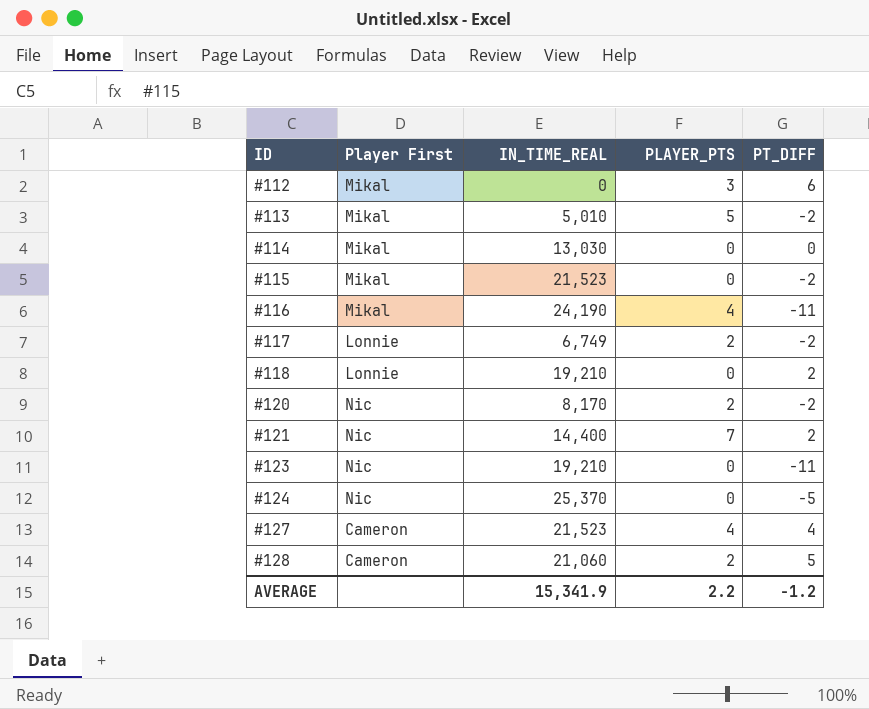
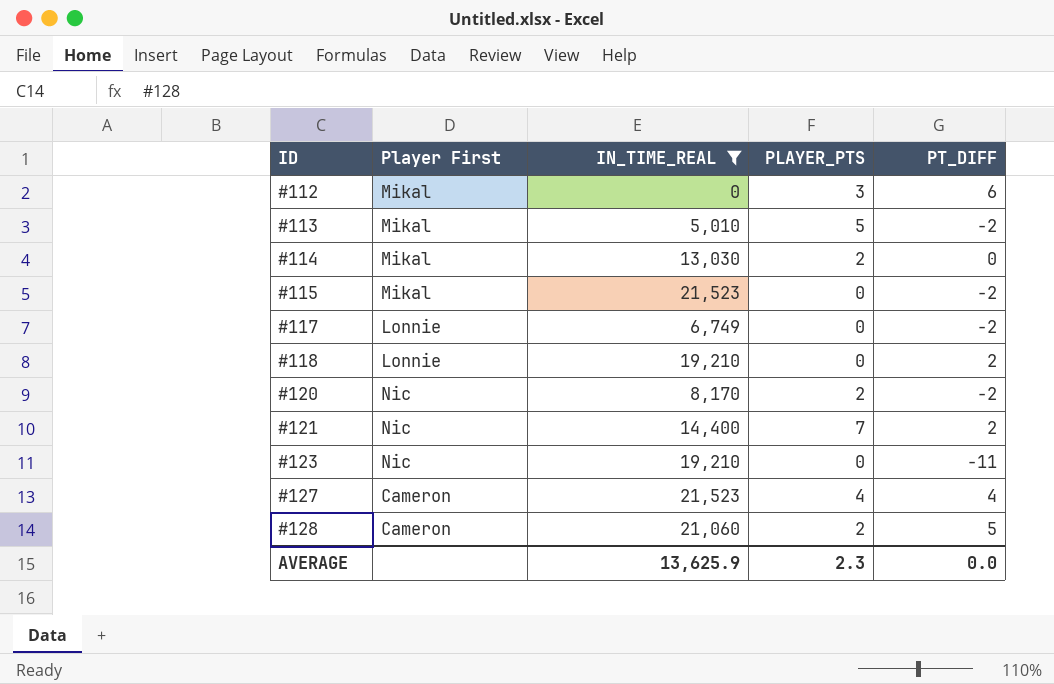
filter: none -> IN_TIME_REAL <= 21,523
#114 | PLAYER_PTS: 0 -> 2
#117 | PLAYER_PTS: 2 -> 0
AVERAGE | IN_TIME_REAL: 15,341.9 -> 13,625.9
AVERAGE | PLAYER_PTS: 2.2 -> 2.3
AVERAGE | PT_DIFF: -1.2 -> 0.0

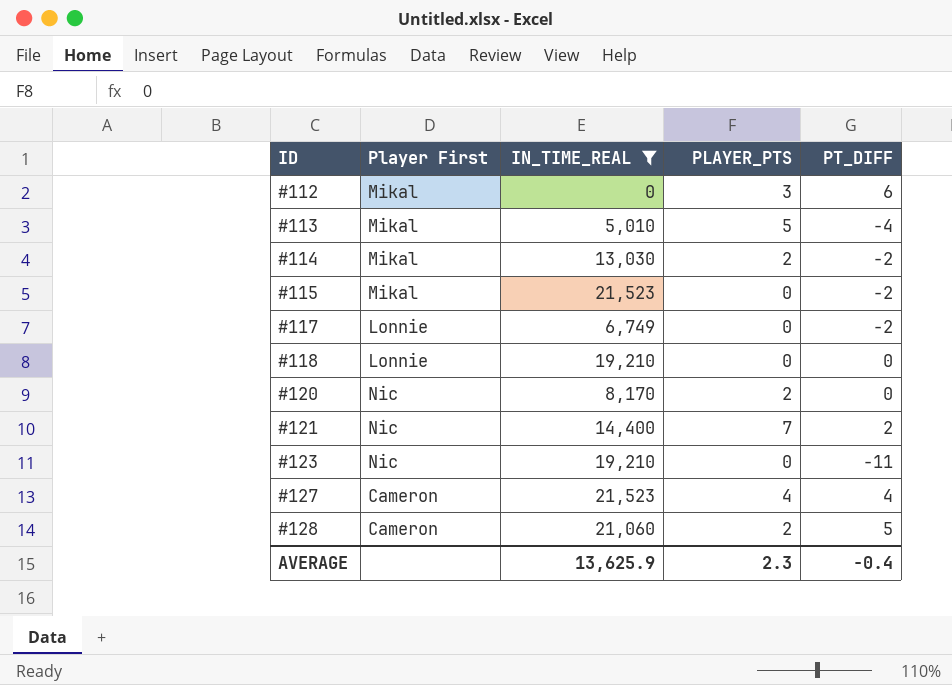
#113 | PT_DIFF: -2 -> -4
#114 | PT_DIFF: 0 -> -2
#118 | PT_DIFF: 2 -> 0
#120 | PT_DIFF: -2 -> 0
AVERAGE | PT_DIFF: 0.0 -> -0.4

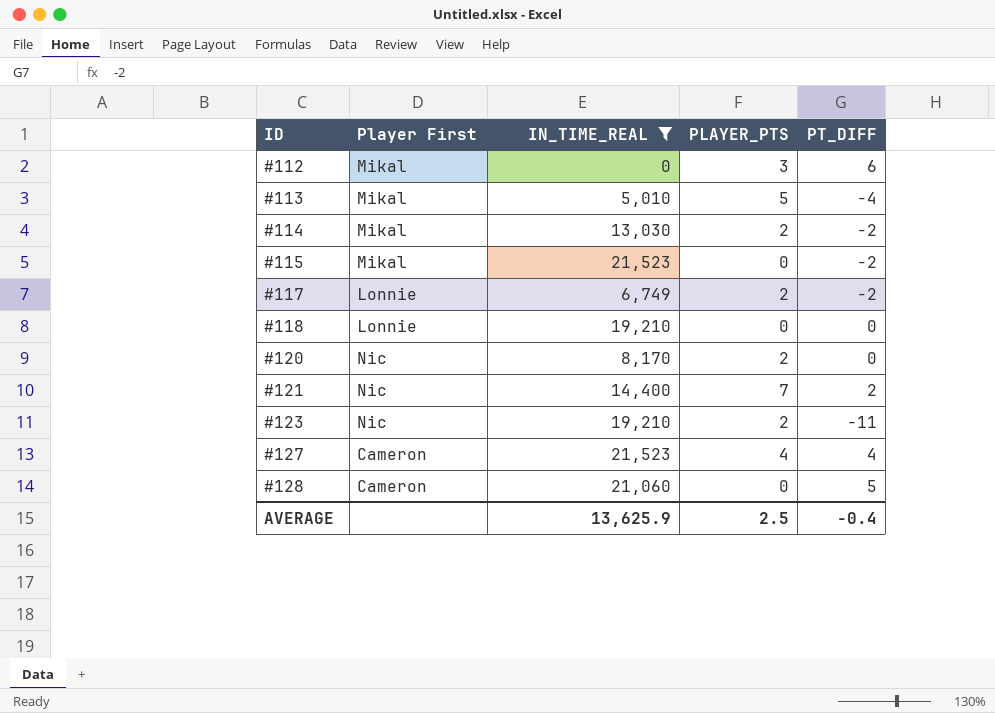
#117 | PLAYER_PTS: 0 -> 2
#123 | PLAYER_PTS: 0 -> 2
#128 | PLAYER_PTS: 2 -> 0
AVERAGE | PLAYER_PTS: 2.3 -> 2.5

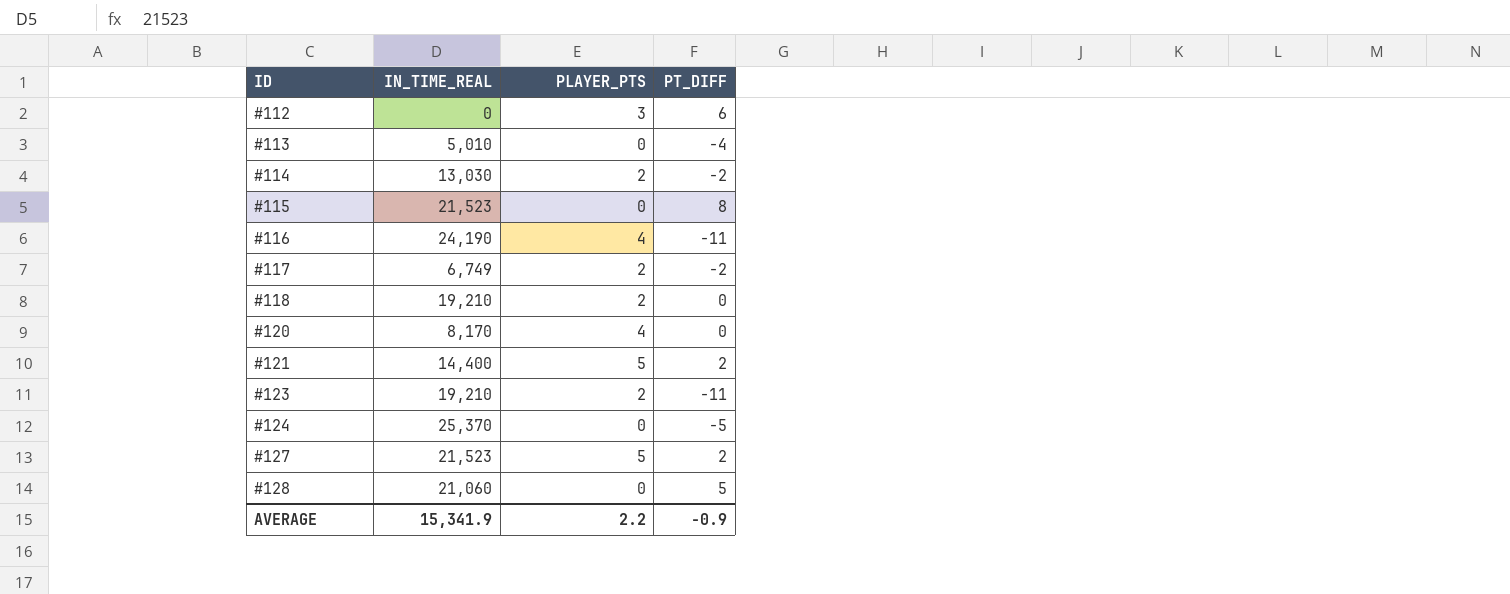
filter: IN_TIME_REAL <= 21,523 -> none
column Player First | position: 2 -> none
#113 | PLAYER_PTS: 5 -> 0
#115 | PT_DIFF: -2 -> 8
#118 | PLAYER_PTS: 0 -> 2
#120 | PLAYER_PTS: 2 -> 4
#121 | PLAYER_PTS: 7 -> 5
#127 | PLAYER_PTS: 4 -> 5
#127 | PT_DIFF: 4 -> 2
AVERAGE | IN_TIME_REAL: 13,625.9 -> 15,341.9
AVERAGE | PLAYER_PTS: 2.5 -> 2.2
AVERAGE | PT_DIFF: -0.4 -> -0.9

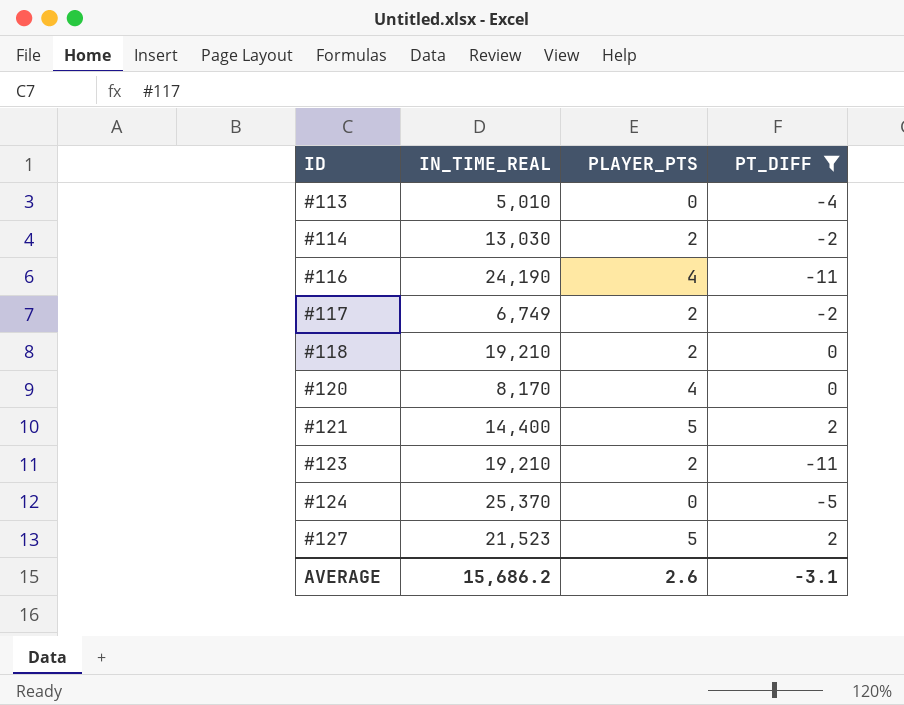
filter: none -> PT_DIFF <= 2
AVERAGE | IN_TIME_REAL: 15,341.9 -> 15,686.2
AVERAGE | PLAYER_PTS: 2.2 -> 2.6
AVERAGE | PT_DIFF: -0.9 -> -3.1

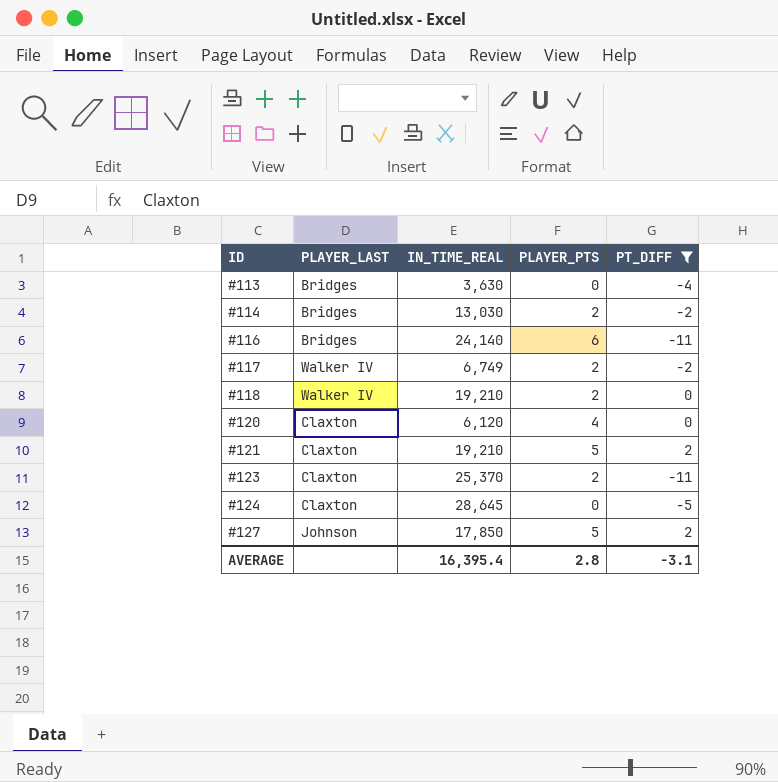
column PLAYER_LAST | position: none -> 2
#113 | IN_TIME_REAL: 5,010 -> 3,630
#116 | IN_TIME_REAL: 24,190 -> 24,140
#116 | PLAYER_PTS: 4 -> 6
#120 | IN_TIME_REAL: 8,170 -> 6,120
#121 | IN_TIME_REAL: 14,400 -> 19,210
#123 | IN_TIME_REAL: 19,210 -> 25,370
#124 | IN_TIME_REAL: 25,370 -> 28,645
#127 | IN_TIME_REAL: 21,523 -> 17,850
AVERAGE | IN_TIME_REAL: 15,686.2 -> 16,395.4
AVERAGE | PLAYER_PTS: 2.6 -> 2.8

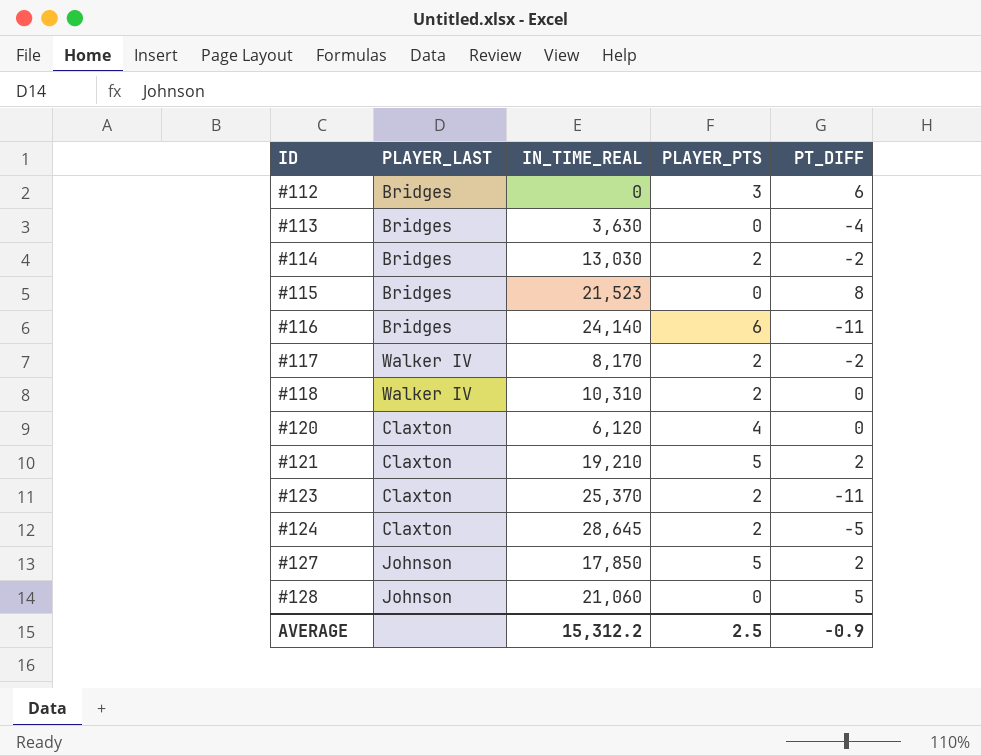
filter: PT_DIFF <= 2 -> none
#117 | IN_TIME_REAL: 6,749 -> 8,170
#118 | IN_TIME_REAL: 19,210 -> 10,310
#124 | PLAYER_PTS: 0 -> 2
AVERAGE | IN_TIME_REAL: 16,395.4 -> 15,312.2
AVERAGE | PLAYER_PTS: 2.8 -> 2.5
AVERAGE | PT_DIFF: -3.1 -> -0.9

